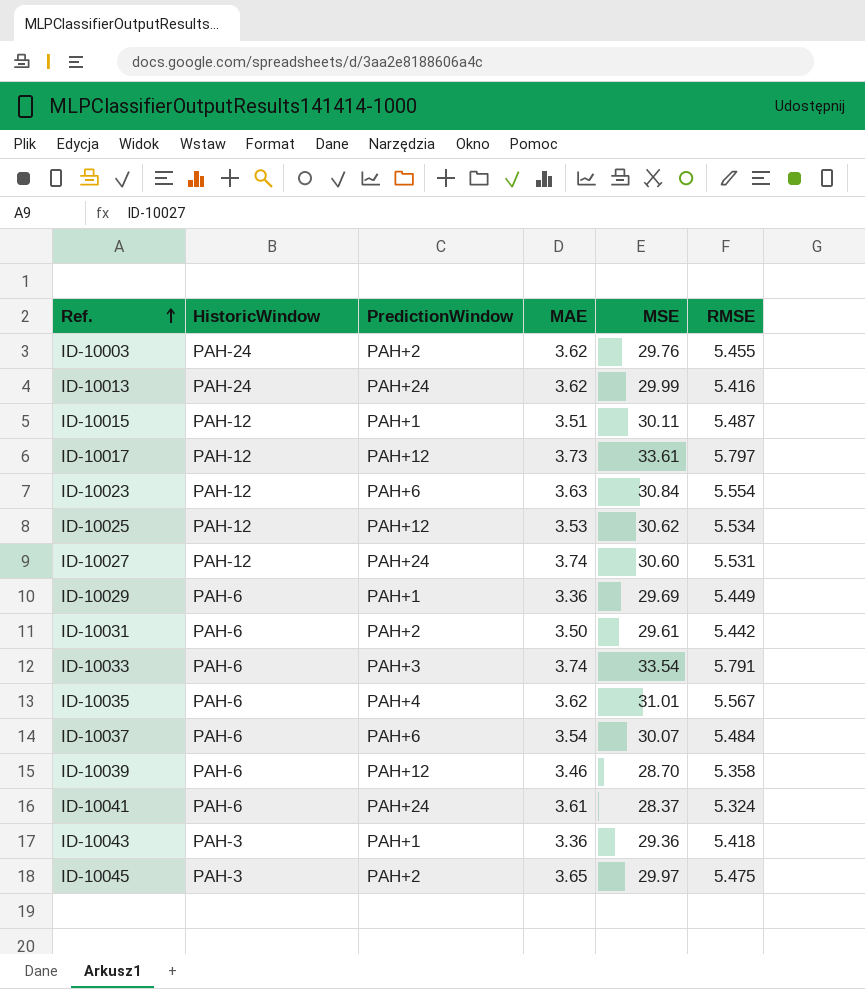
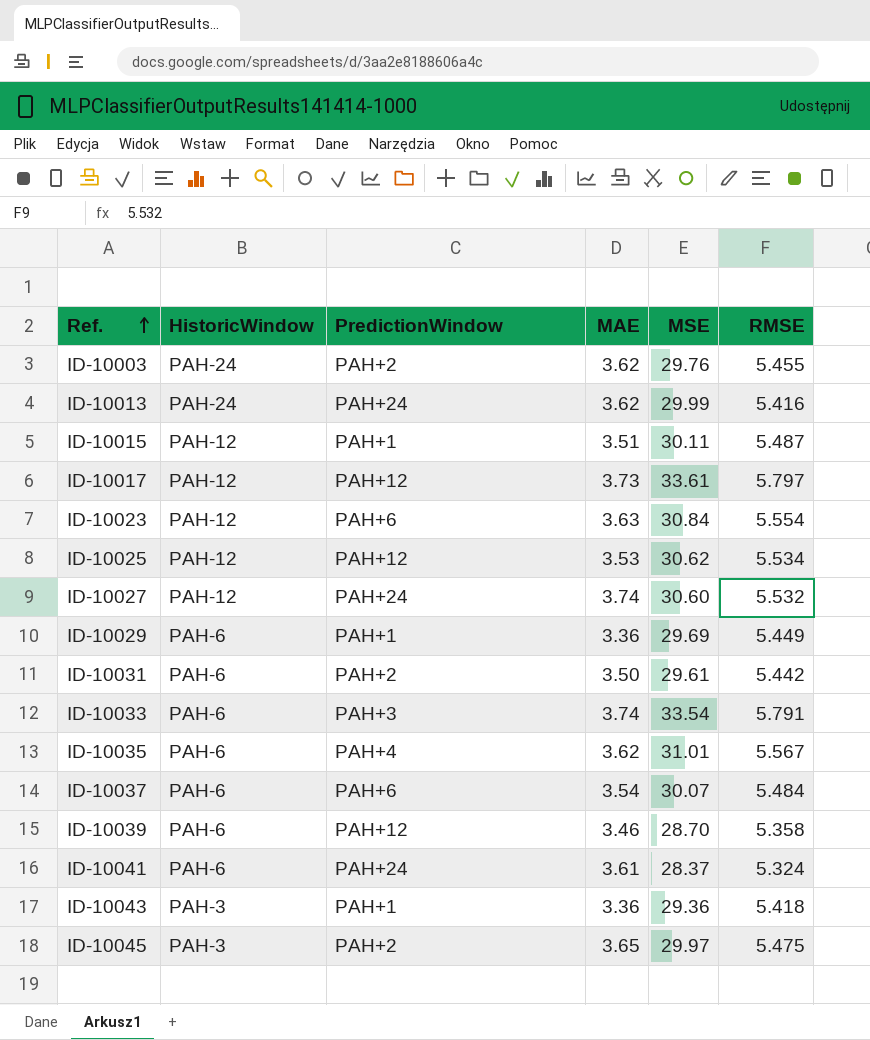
ID-10027 | RMSE: 5.531 -> 5.532

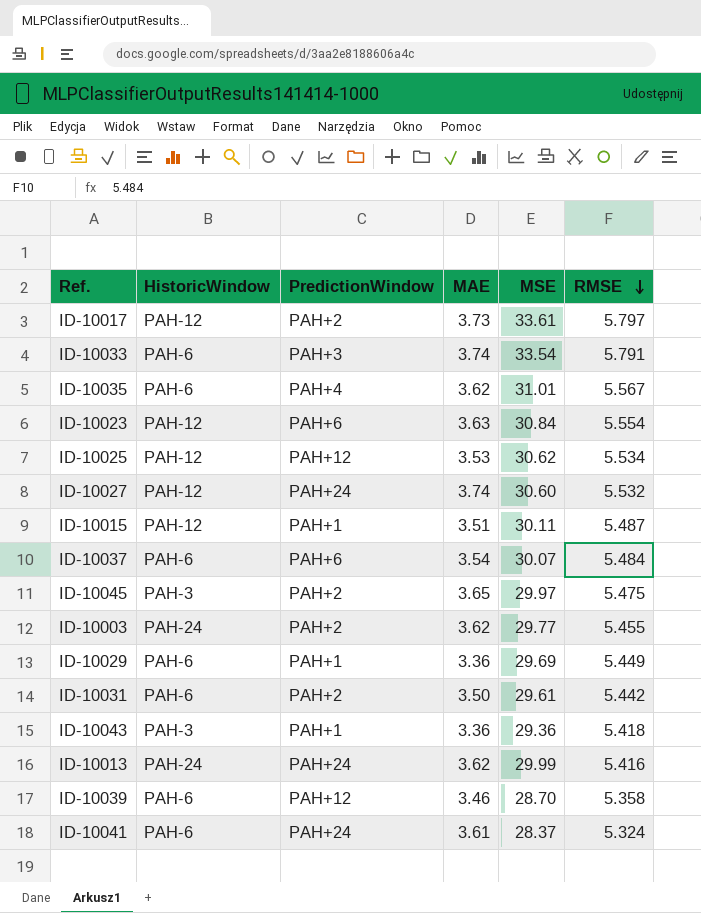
row order: Ref. ascending -> RMSE descending
ID-10017 | PredictionWindow: PAH+12 -> PAH+2
ID-10003 | MSE: 29.76 -> 29.77

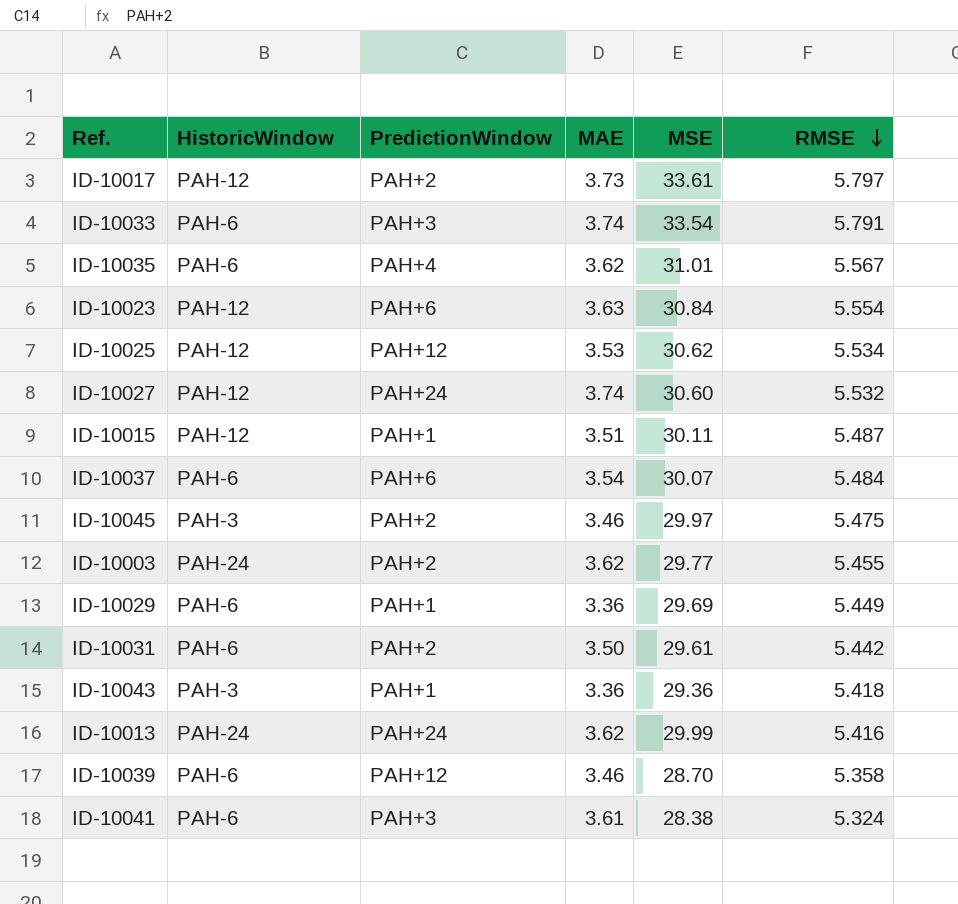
ID-10045 | MAE: 3.65 -> 3.46
ID-10041 | PredictionWindow: PAH+24 -> PAH+3
ID-10041 | MSE: 28.37 -> 28.38

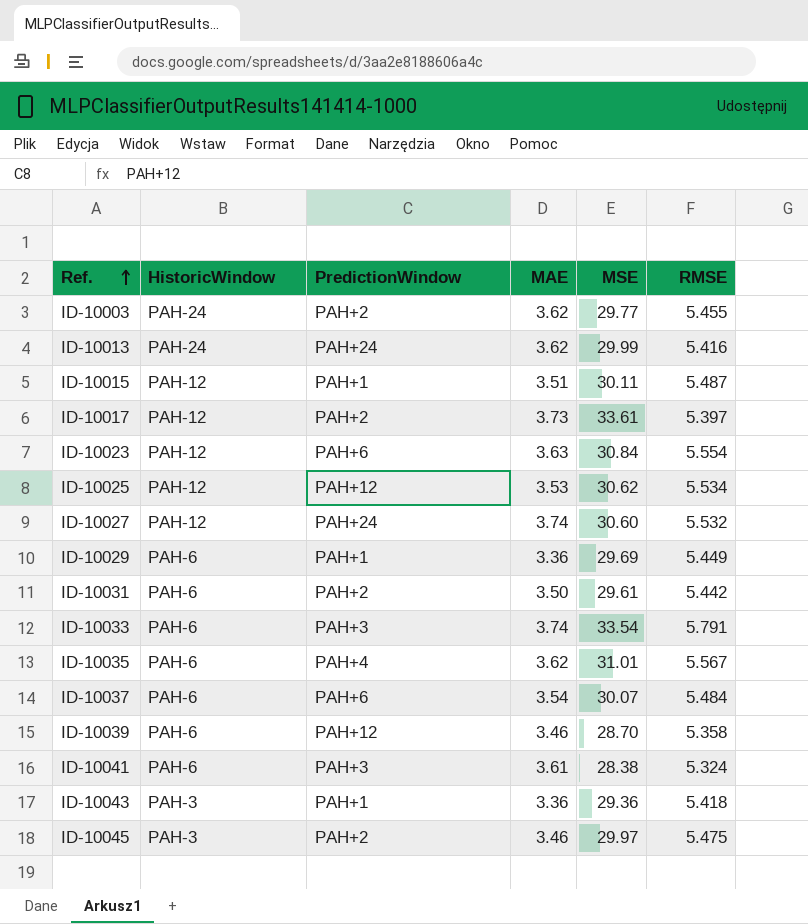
row order: RMSE descending -> Ref. ascending
ID-10017 | RMSE: 5.797 -> 5.397

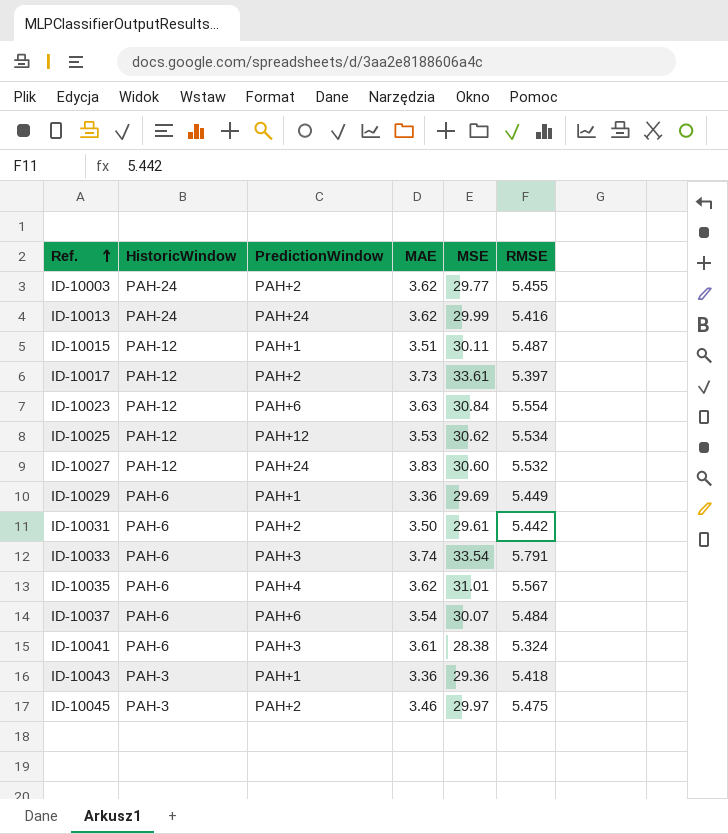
row ID-10039: PAH-6 | PAH+12 | 3.46 | 28.70 | 5.358 -> none
ID-10027 | MAE: 3.74 -> 3.83

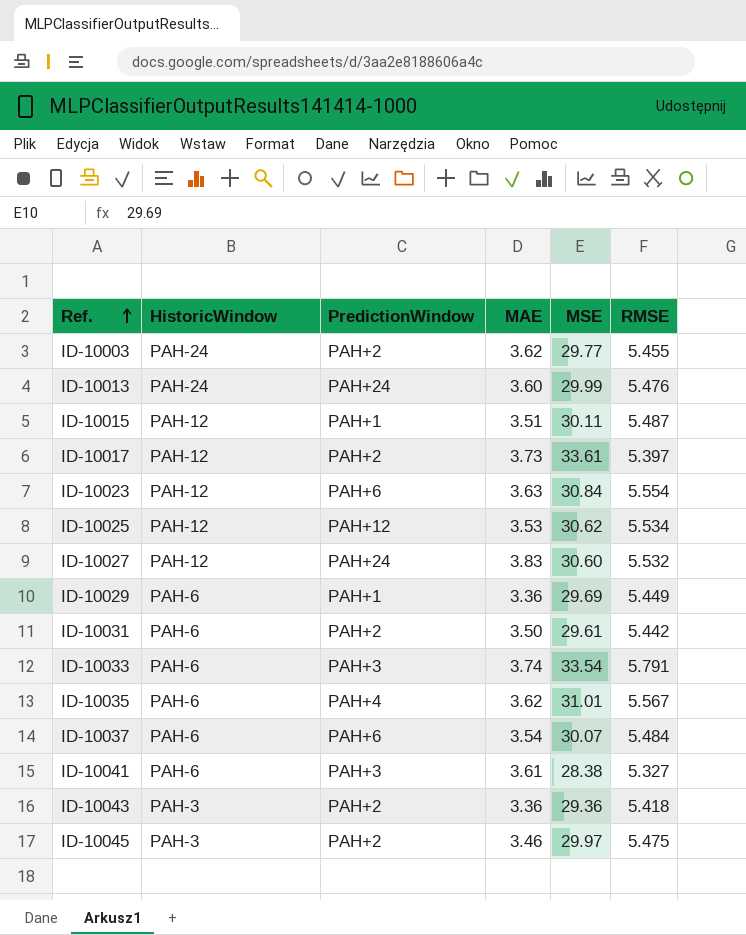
ID-10013 | MAE: 3.62 -> 3.60
ID-10013 | RMSE: 5.416 -> 5.476
ID-10041 | RMSE: 5.324 -> 5.327
ID-10043 | PredictionWindow: PAH+1 -> PAH+2

